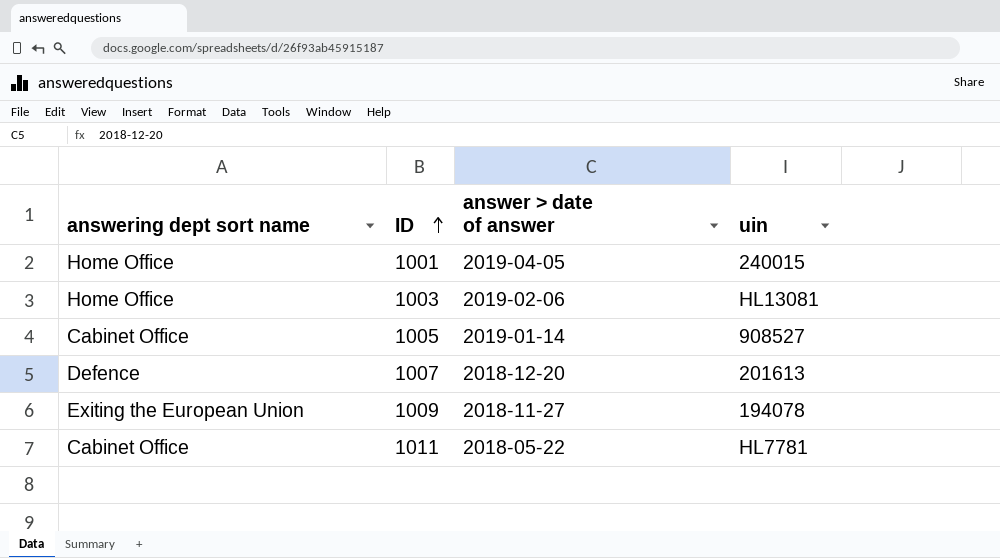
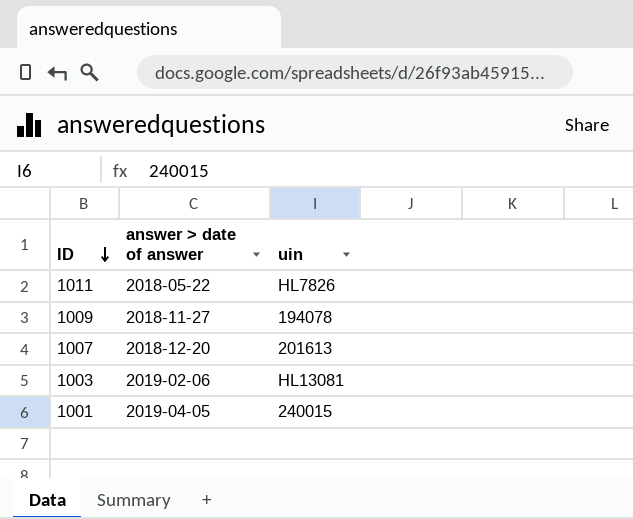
row order: ID ascending -> ID descending
column answering dept sort name | position: 1 -> none
row 1005: Cabinet Office | 2019-01-14 | 908527 -> none
1011 | uin: HL7781 -> HL7826

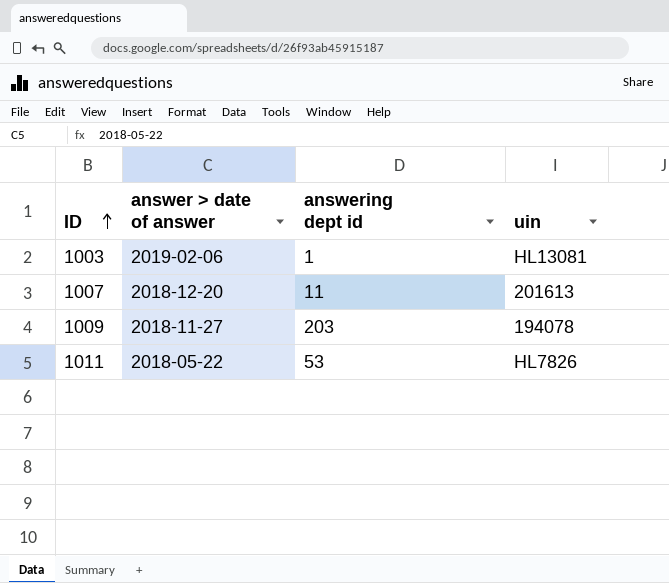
row order: ID descending -> ID ascending
column answering dept id | position: none -> 3
row 1001: 2019-04-05 | 240015 -> none

